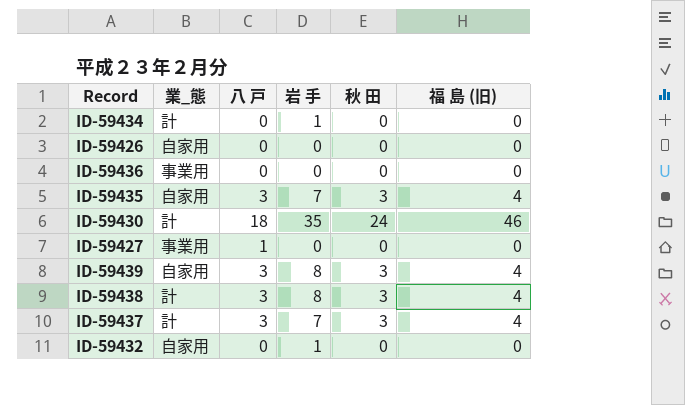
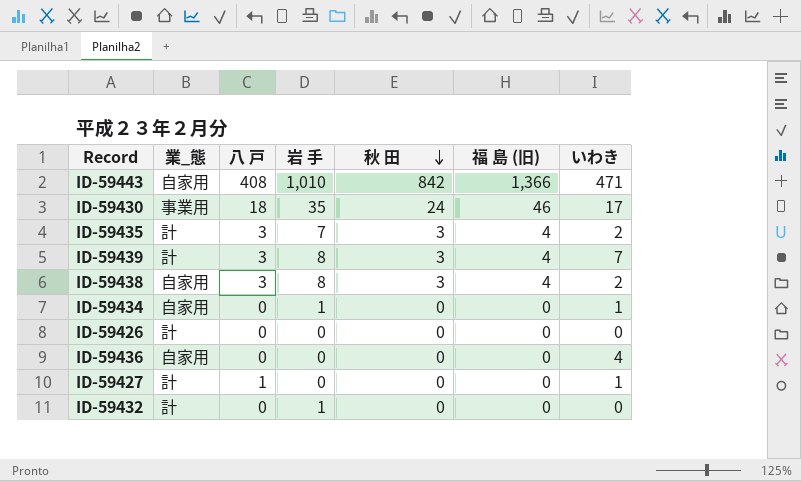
row order: none -> 秋 田 descending
column いわき | position: none -> 7
row ID-59437: 計 | 3 | 7 | 3 | 4 -> none
row ID-59443: none -> 自家用 | 408 | 1,010 | 842 | 1,366 | 471
ID-59430 | 業_態: 計 -> 事業用
ID-59435 | 業_態: 自家用 -> 計
ID-59439 | 業_態: 自家用 -> 計
ID-59438 | 業_態: 計 -> 自家用
ID-59434 | 業_態: 計 -> 自家用
ID-59426 | 業_態: 自家用 -> 計
ID-59436 | 業_態: 事業用 -> 自家用
ID-59427 | 業_態: 事業用 -> 計
ID-59432 | 業_態: 自家用 -> 計

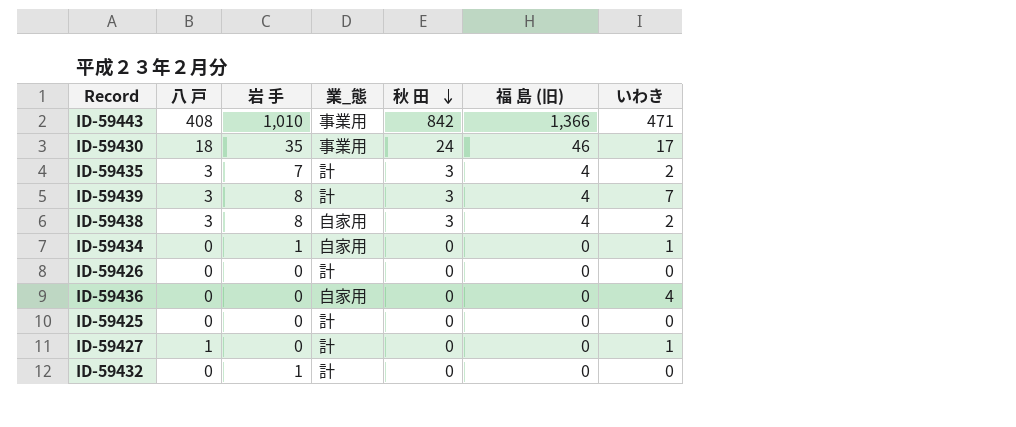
column 業_態 | position: 2 -> 4
ID-59443 | 業_態: 自家用 -> 事業用
row ID-59425: none -> 0 | 0 | 計 | 0 | 0 | 0

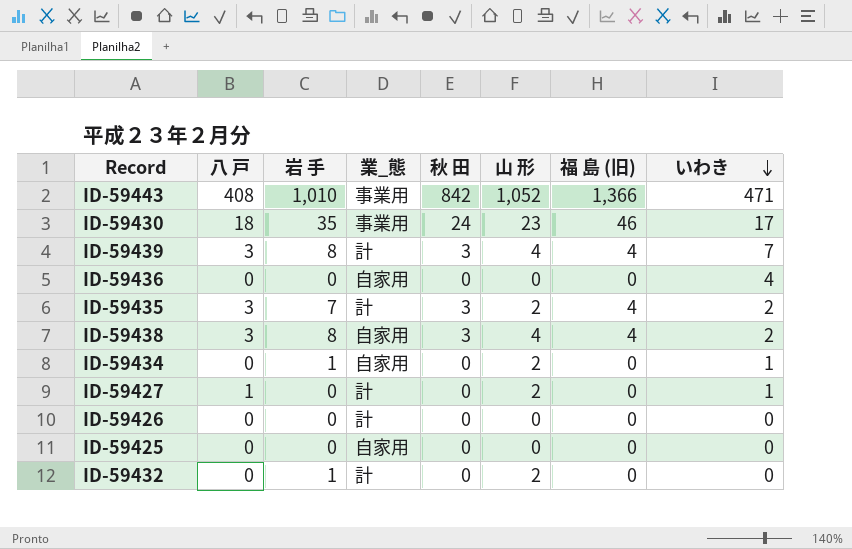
row order: 秋 田 descending -> いわき descending
column 山 形 | position: none -> 6
ID-59425 | 業_態: 計 -> 自家用

